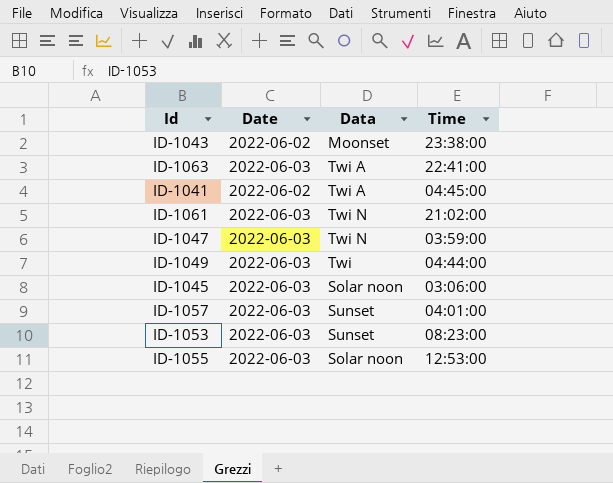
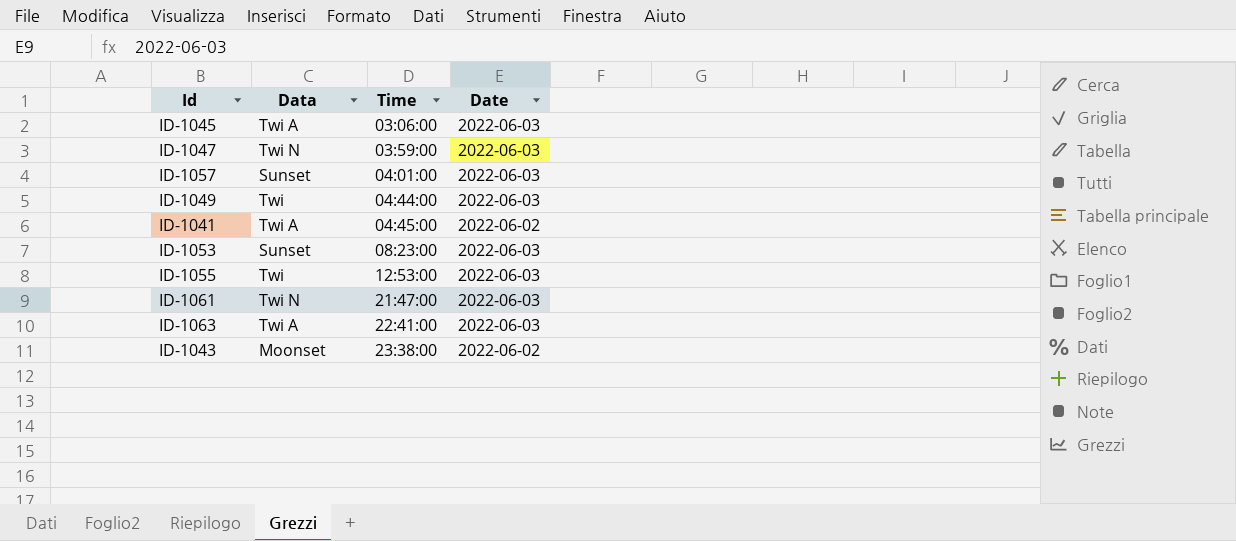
row order: none -> Time ascending
column Date | position: 2 -> 4
ID-1045 | Data: Solar noon -> Twi A
ID-1055 | Data: Solar noon -> Twi
ID-1061 | Time: 21:02:00 -> 21:47:00

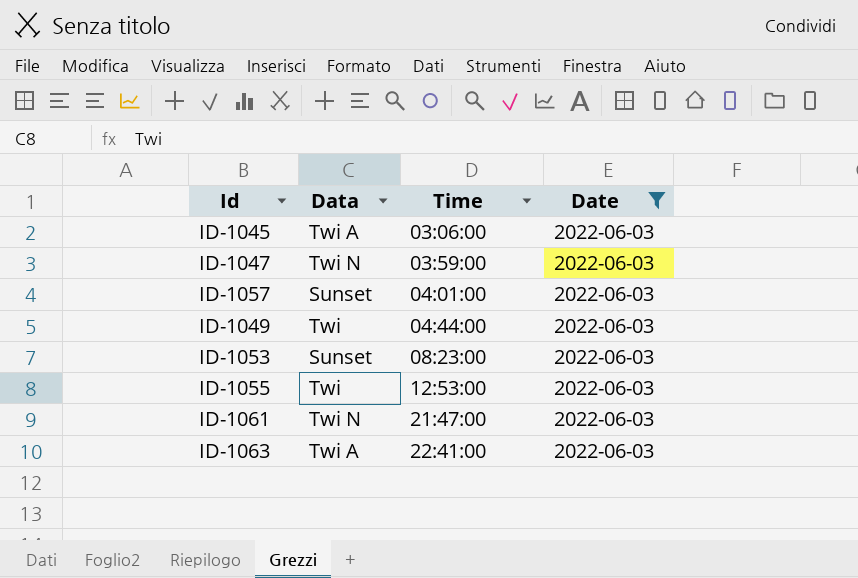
filter: none -> Date = 2022-06-03

